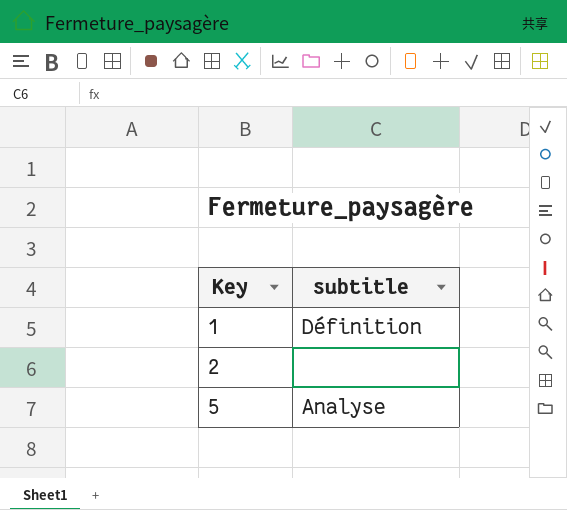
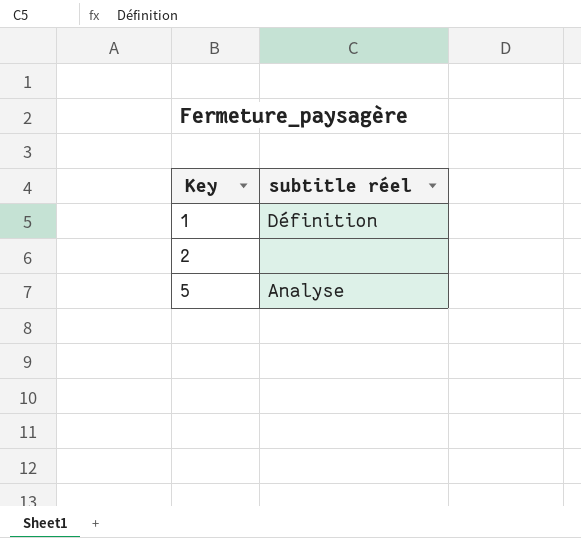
column name: subtitle -> subtitle réel

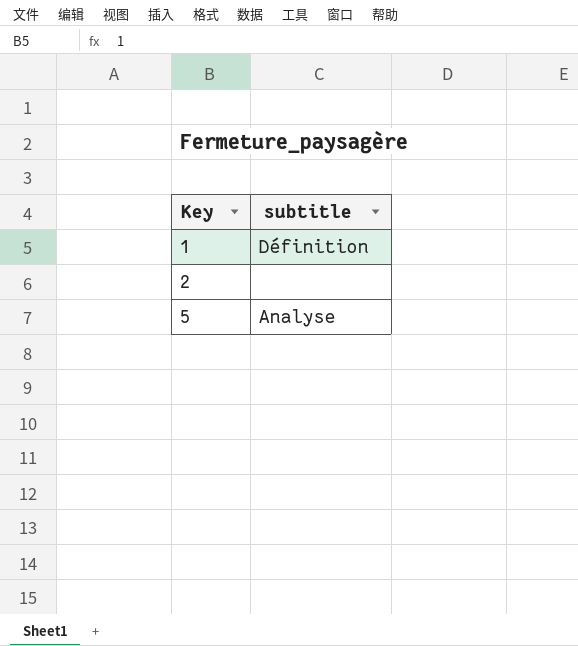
column name: subtitle réel -> subtitle

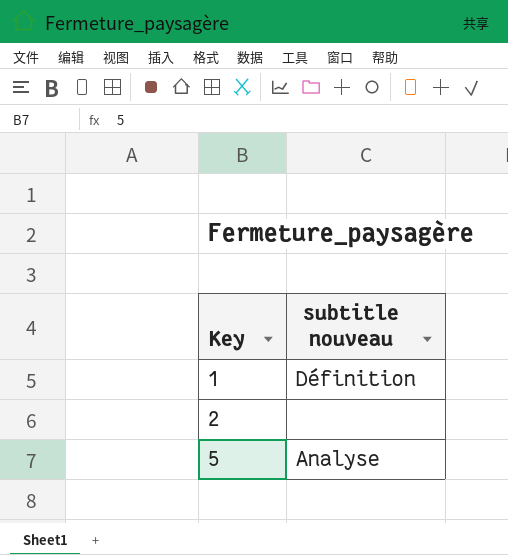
column name: subtitle -> subtitle nouveau

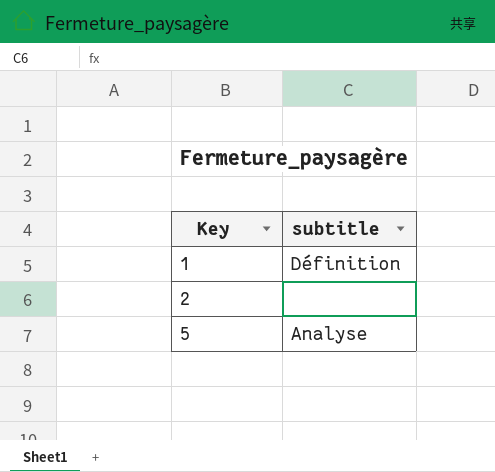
column name: subtitle nouveau -> subtitle

